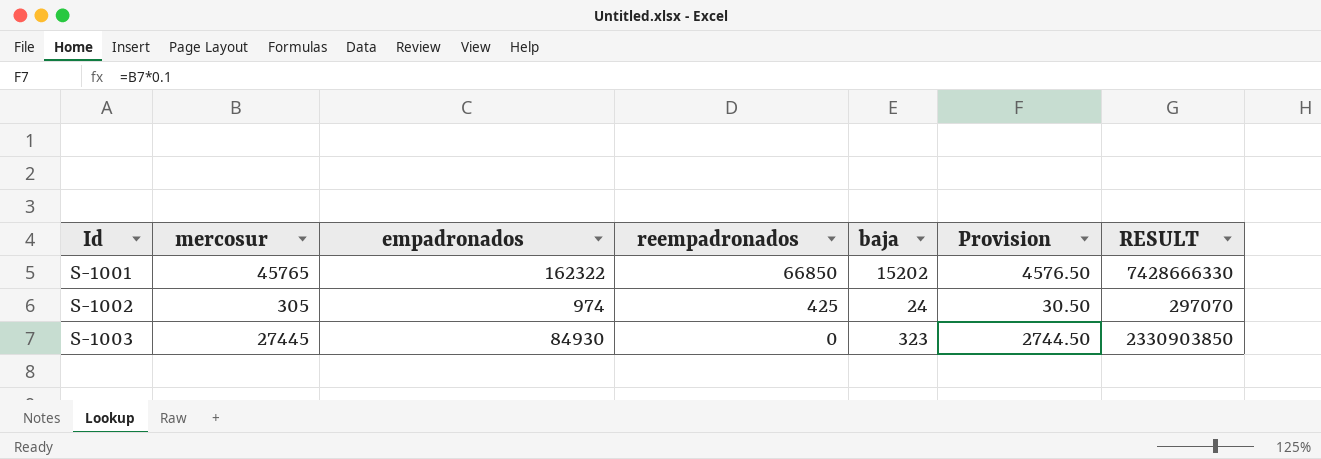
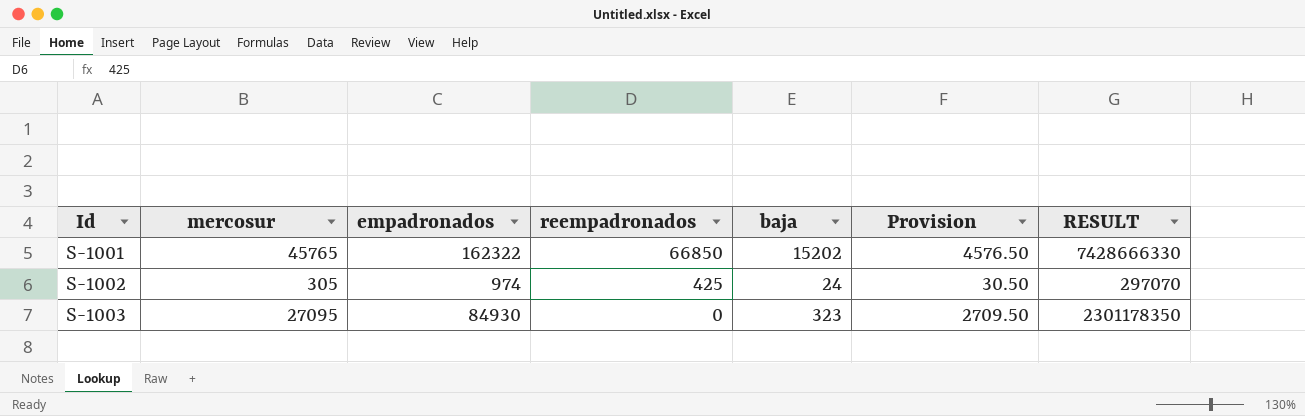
S-1003 | mercosur: 27445 -> 27095
S-1003 | Provision: 2744.50 -> 2709.50
S-1003 | RESULT: 2330903850 -> 2301178350

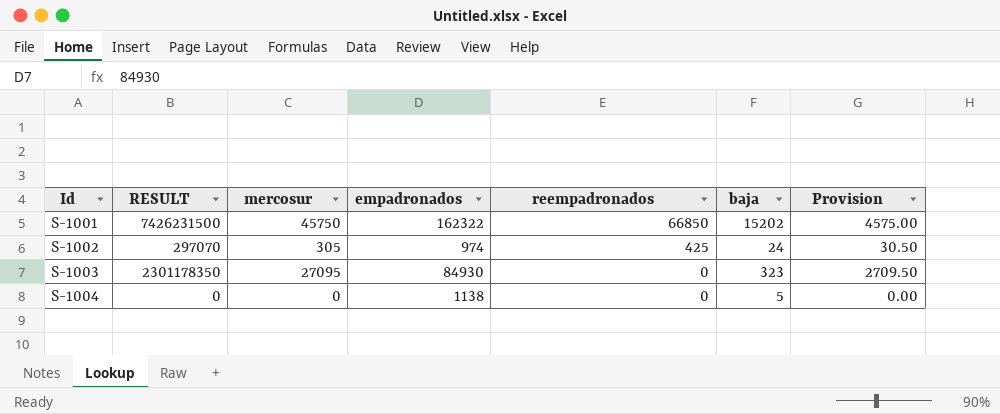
column RESULT | position: 7 -> 2
S-1001 | RESULT: 7428666330 -> 7426231500
S-1001 | mercosur: 45765 -> 45750
S-1001 | Provision: 4576.50 -> 4575.00
row S-1004: none -> 0 | 0 | 1138 | 0 | 5 | 0.00

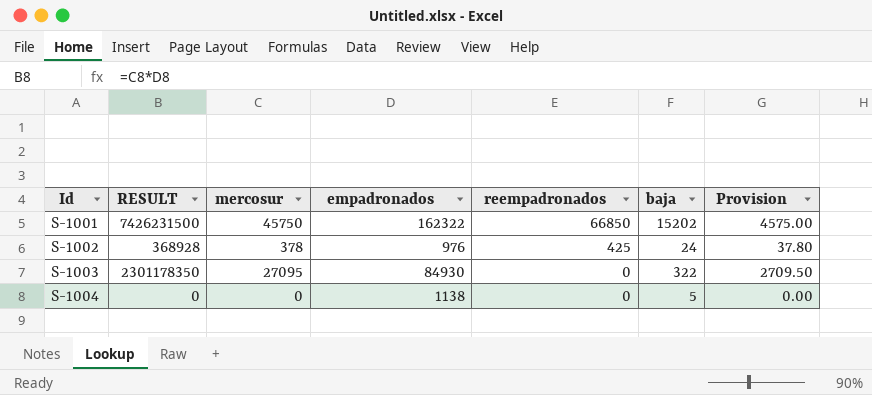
S-1002 | RESULT: 297070 -> 368928
S-1002 | mercosur: 305 -> 378
S-1002 | empadronados: 974 -> 976
S-1002 | Provision: 30.50 -> 37.80
S-1003 | baja: 323 -> 322

